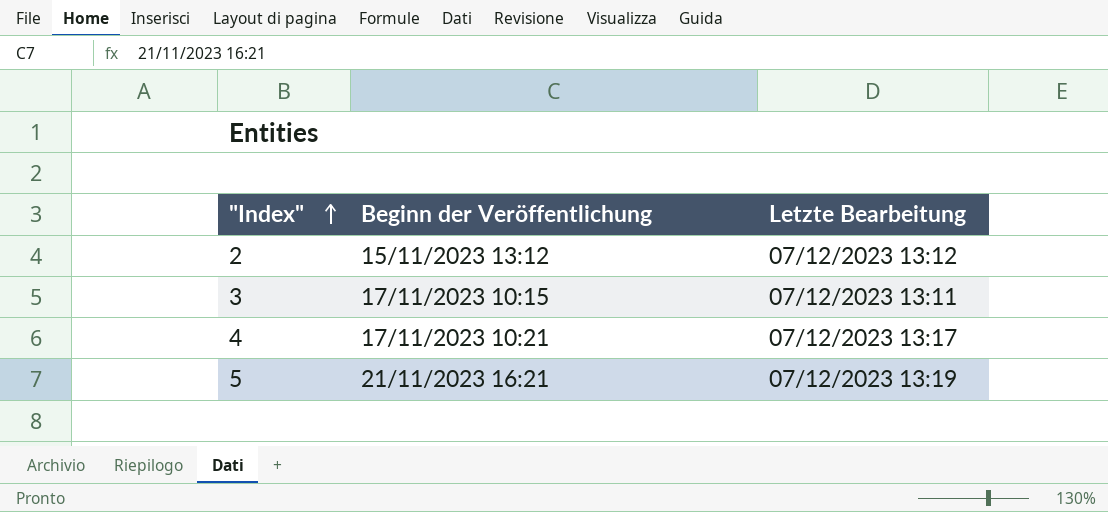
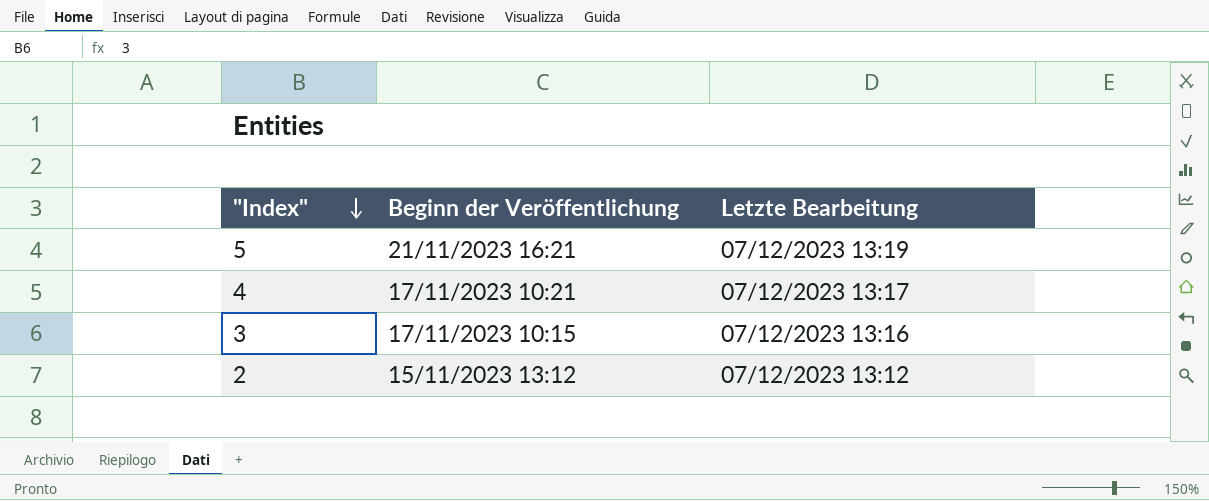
row order: "Index" ascending -> "Index" descending
3 | Letzte Bearbeitung: 07/12/2023 13:11 -> 07/12/2023 13:16

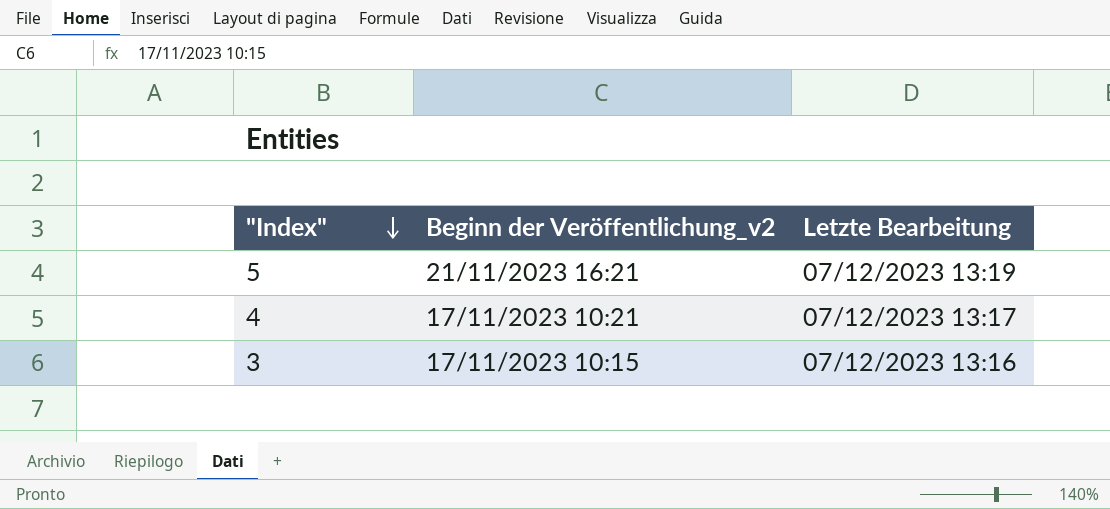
column name: Beginn der Veröffentlichung -> Beginn der Veröffentlichung_v2
row 2: 15/11/2023 13:12 | 07/12/2023 13:12 -> none

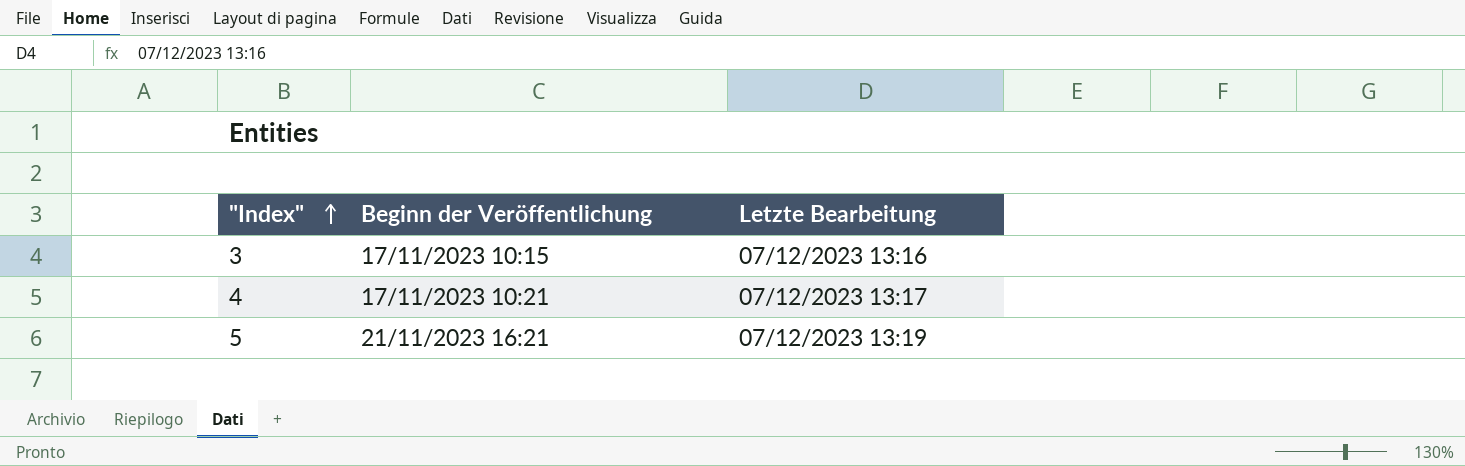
row order: "Index" descending -> "Index" ascending
column name: Beginn der Veröffentlichung_v2 -> Beginn der Veröffentlichung

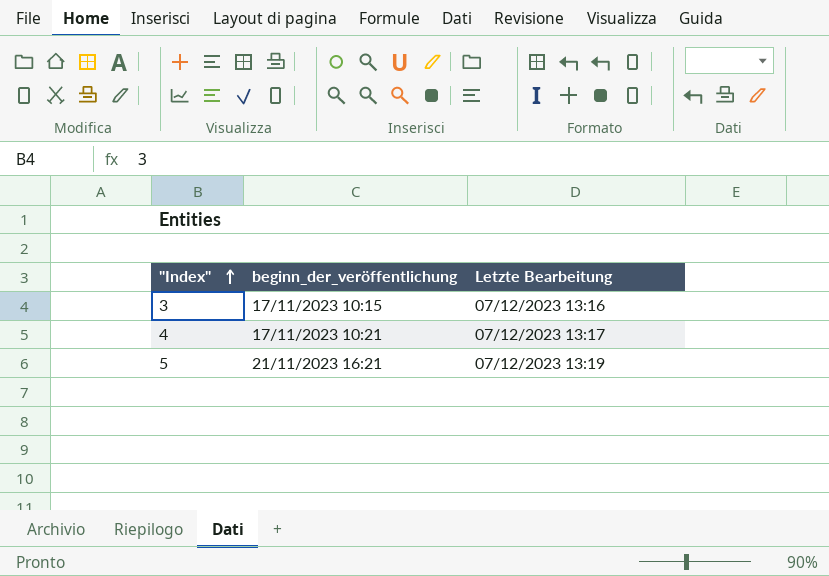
column name: Beginn der Veröffentlichung -> beginn_der_veröffentlichung

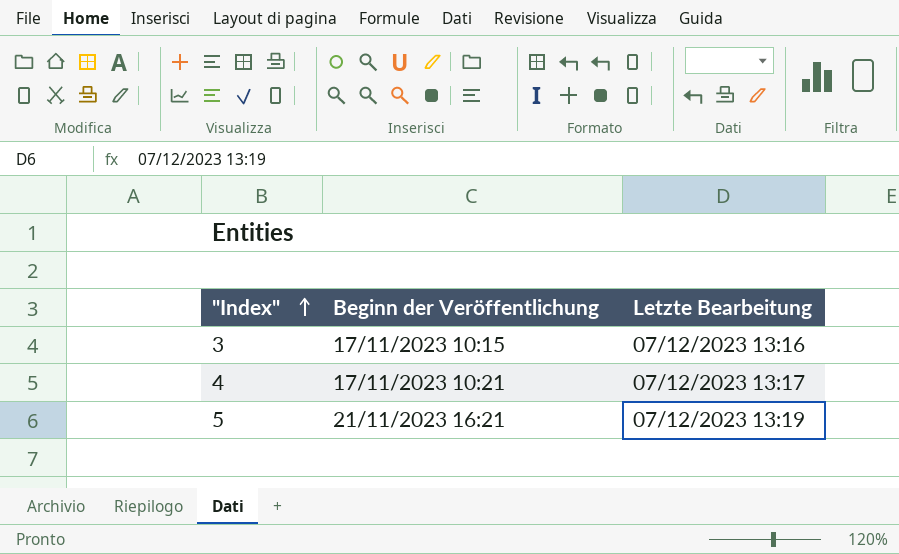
column name: beginn_der_veröffentlichung -> Beginn der Veröffentlichung

